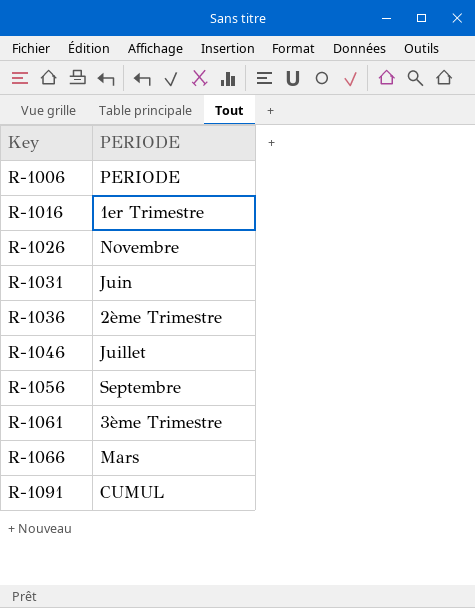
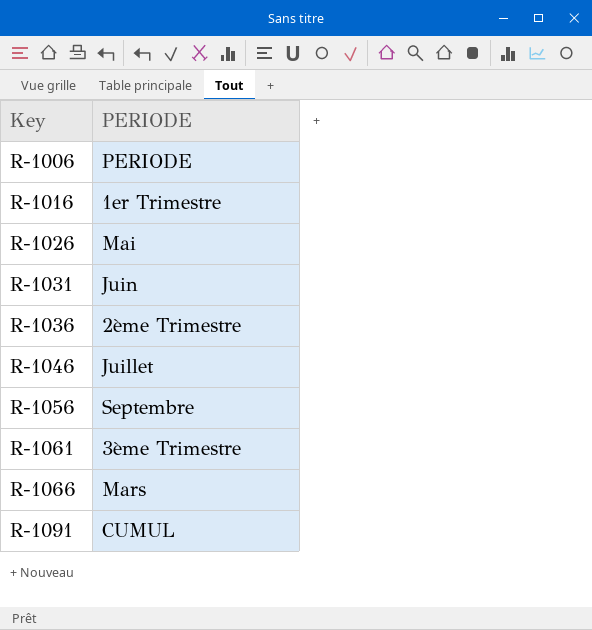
R-1026 | PERIODE: Novembre -> Mai

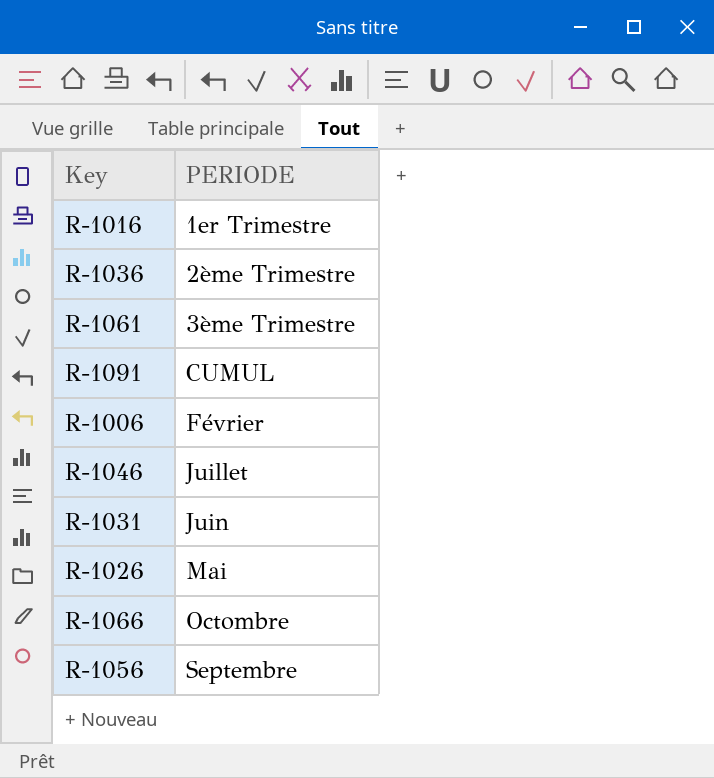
row order: Key ascending -> PERIODE ascending
R-1006 | PERIODE: PERIODE -> Février
R-1066 | PERIODE: Mars -> Octombre

